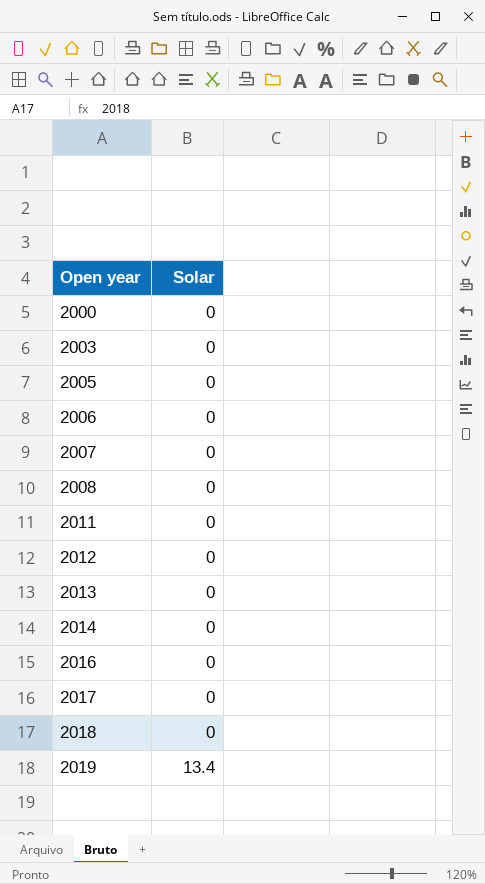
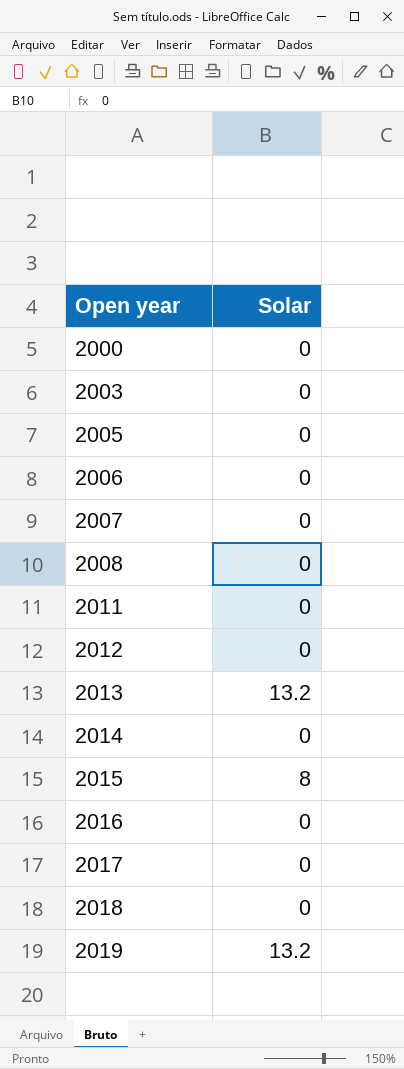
2013 | Solar: 0 -> 13.2
row 2015: none -> 8
2019 | Solar: 13.4 -> 13.2

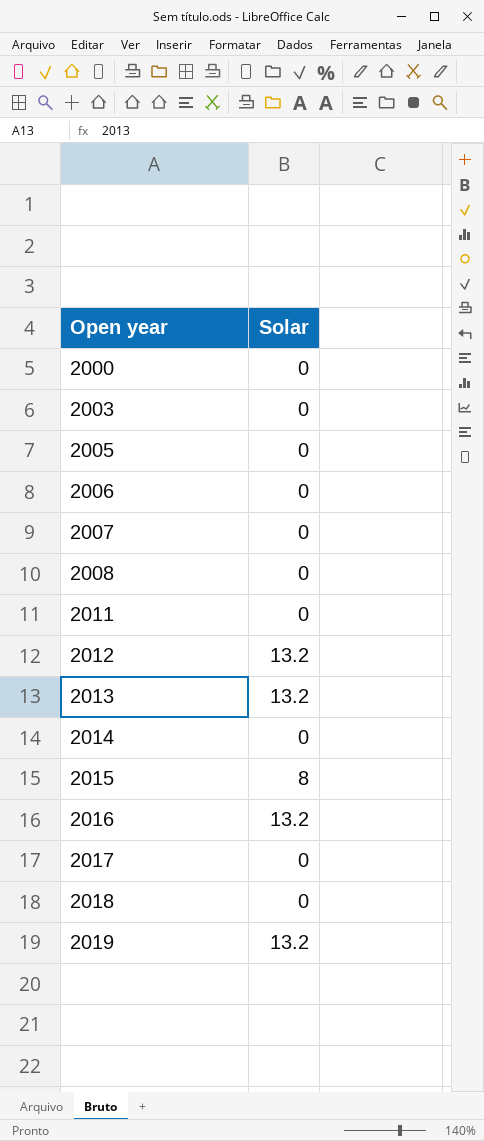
2012 | Solar: 0 -> 13.2
2016 | Solar: 0 -> 13.2

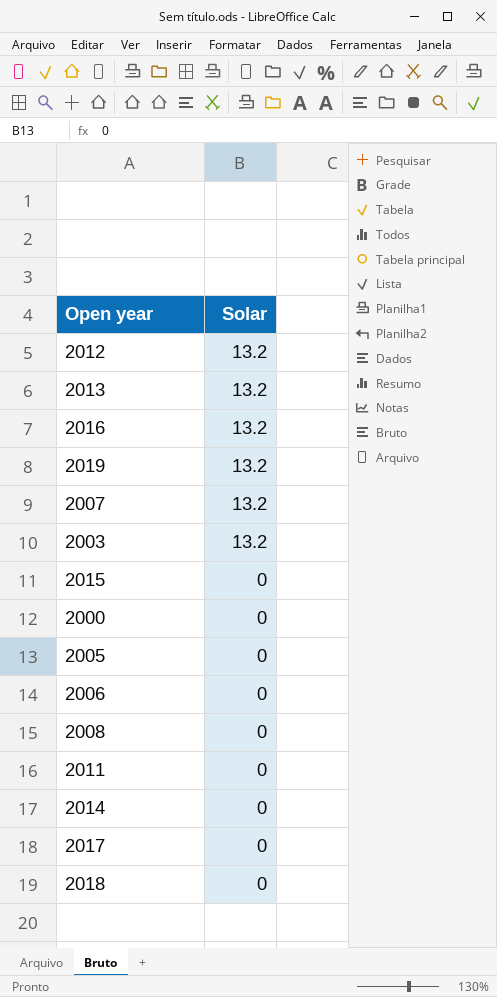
row order: Open year ascending -> Solar descending
2007 | Solar: 0 -> 13.2
2003 | Solar: 0 -> 13.2
2015 | Solar: 8 -> 0

